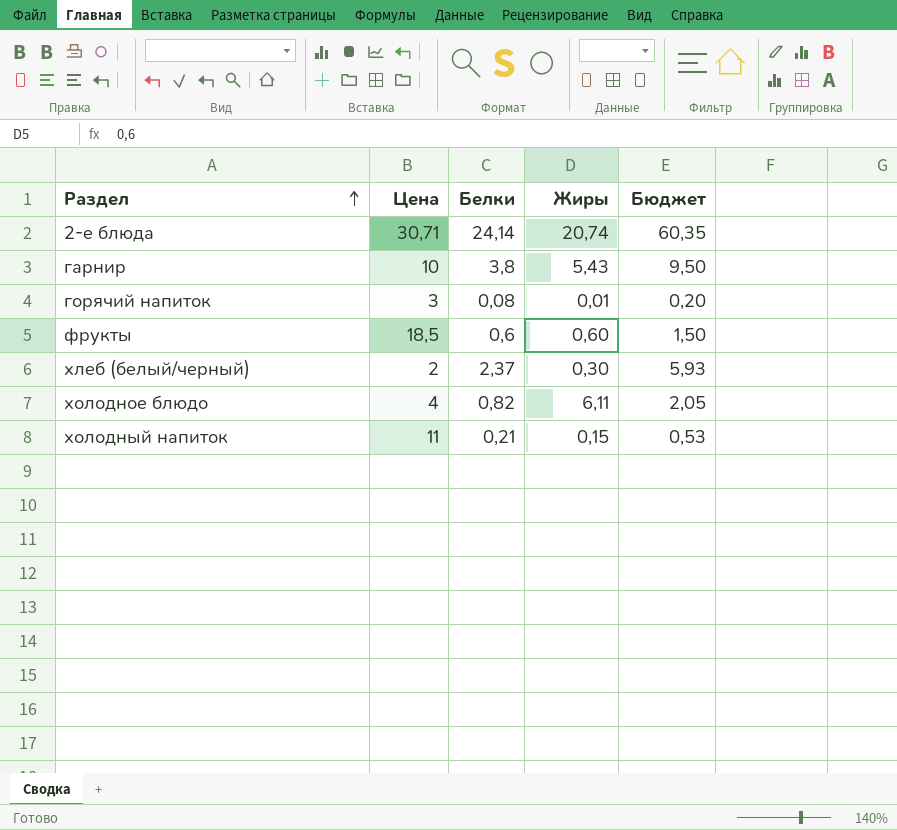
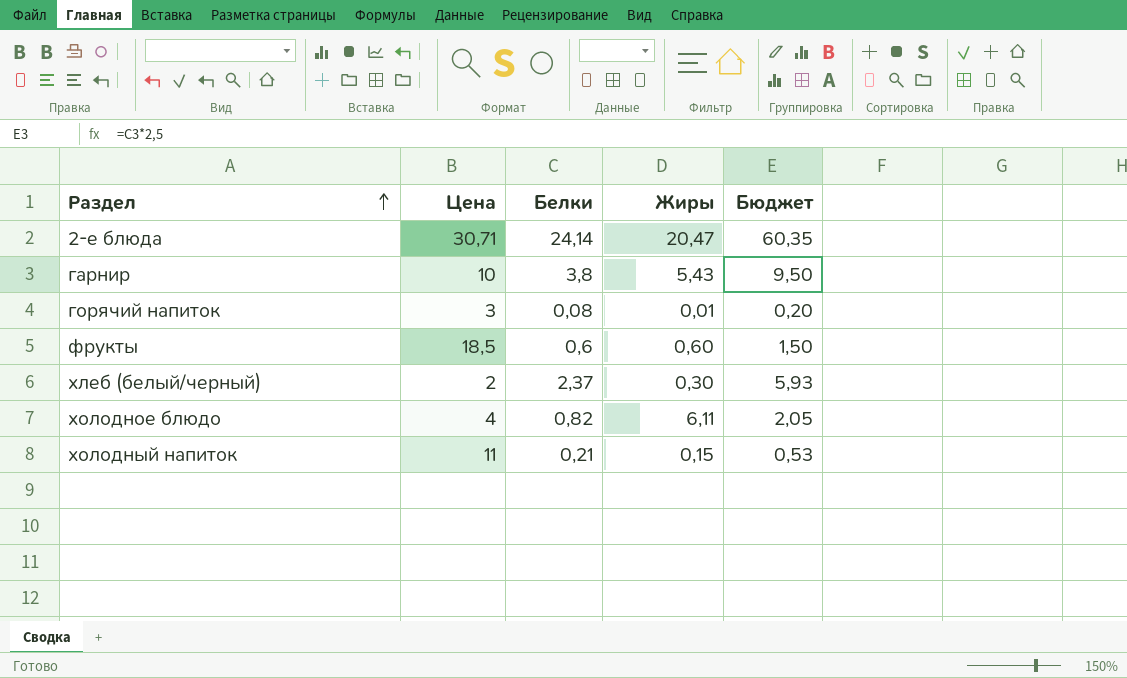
2-е блюда | Жиры: 20,74 -> 20,47

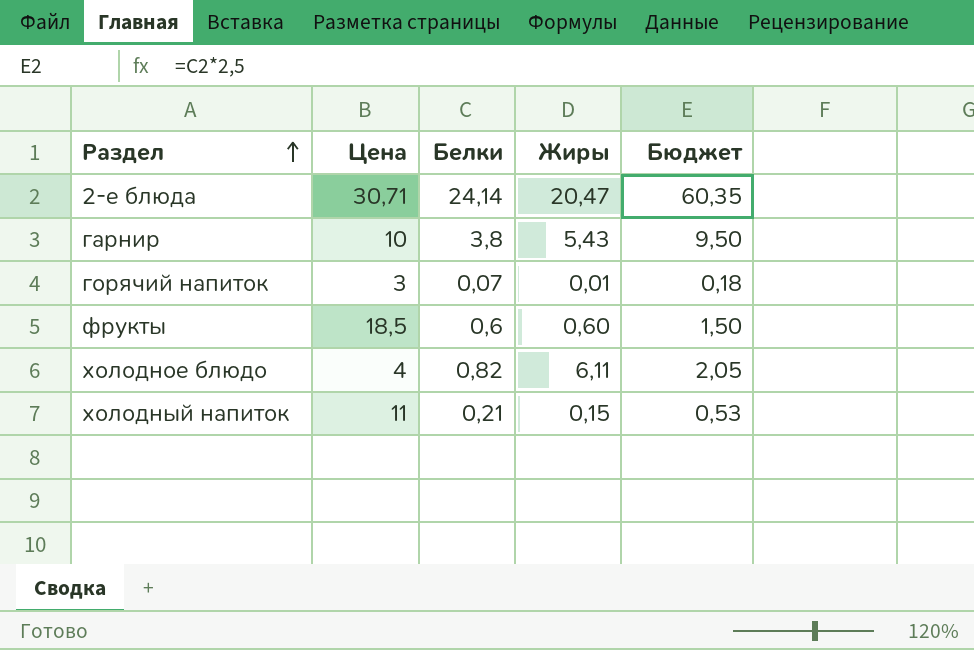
row хлеб (белый/черный): 2 | 2,37 | 0,30 | 5,93 -> none
горячий напиток | Белки: 0,08 -> 0,07
горячий напиток | Бюджет: 0,20 -> 0,18

